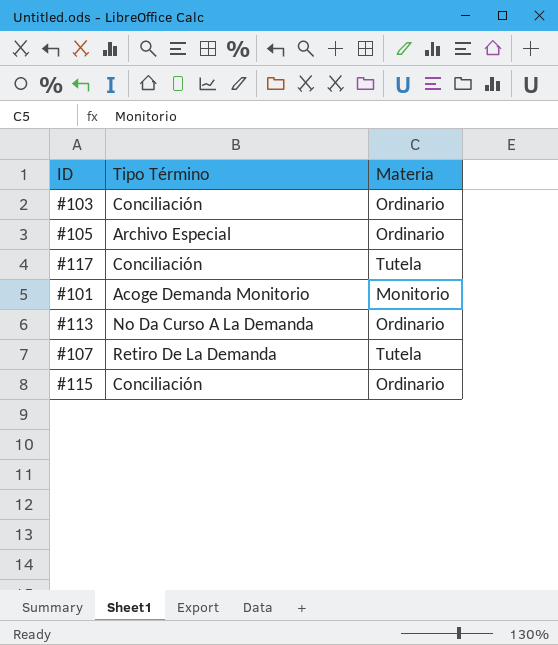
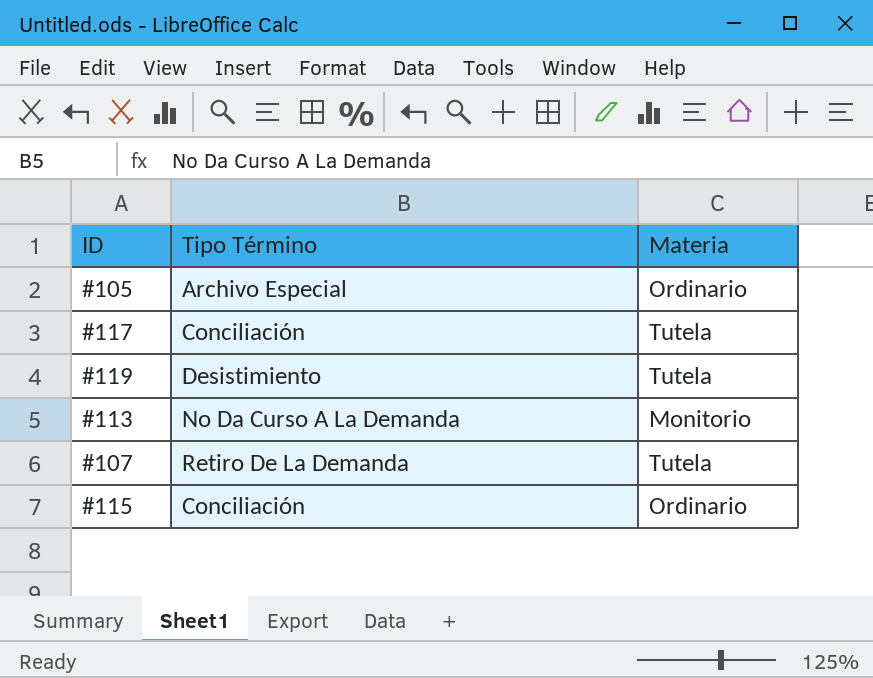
row #103: Conciliación | Ordinario -> none
row #101: Acoge Demanda Monitorio | Monitorio -> none
row #119: none -> Desistimiento | Tutela
#113 | Materia: Ordinario -> Monitorio

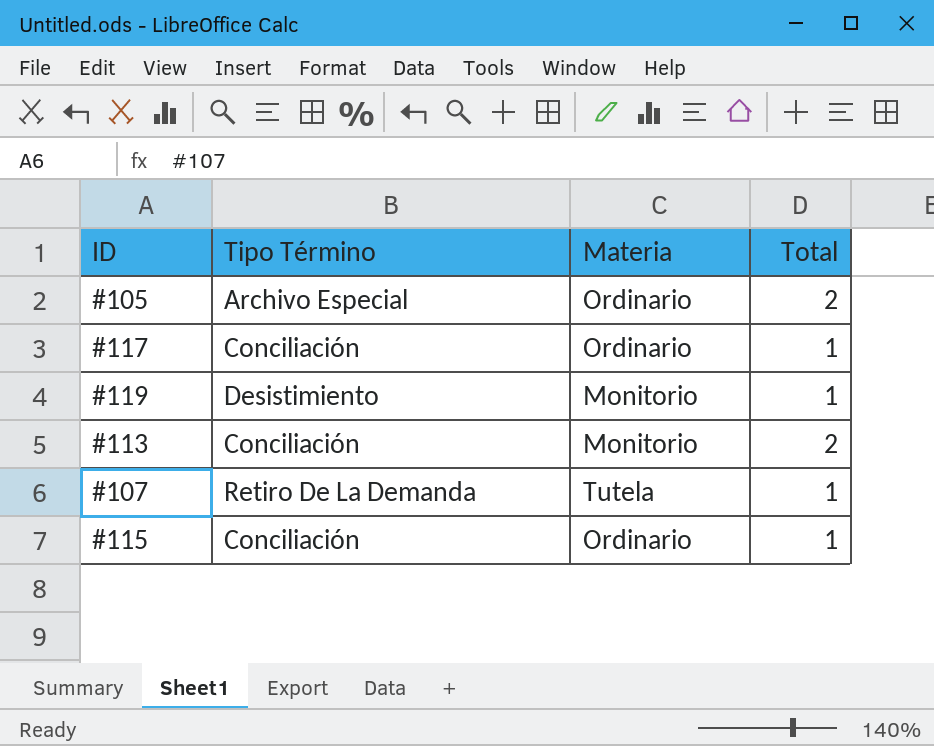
column Total | position: none -> 4
#117 | Materia: Tutela -> Ordinario
#119 | Materia: Tutela -> Monitorio
#113 | Tipo Término: No Da Curso A La Demanda -> Conciliación

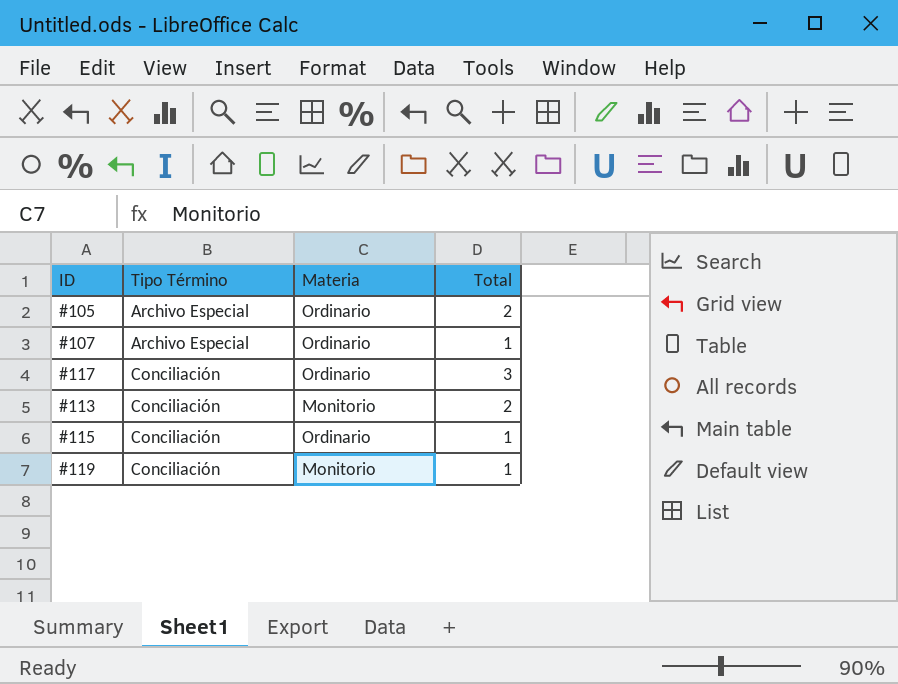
row order: none -> Tipo Término ascending
#107 | Tipo Término: Retiro De La Demanda -> Archivo Especial
#107 | Materia: Tutela -> Ordinario
#117 | Total: 1 -> 3
#119 | Tipo Término: Desistimiento -> Conciliación

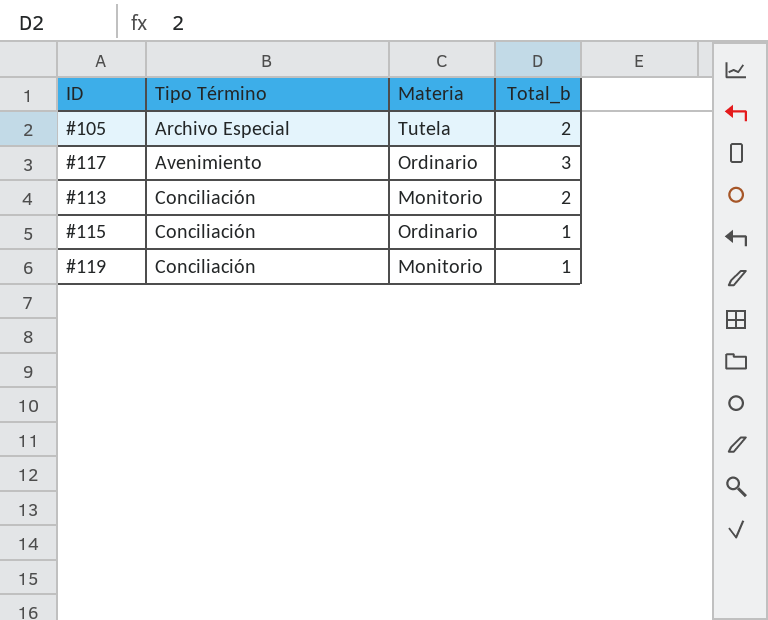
column name: Total -> Total_b
row #107: Archivo Especial | Ordinario | 1 -> none
#105 | Materia: Ordinario -> Tutela
#117 | Tipo Término: Conciliación -> Avenimiento

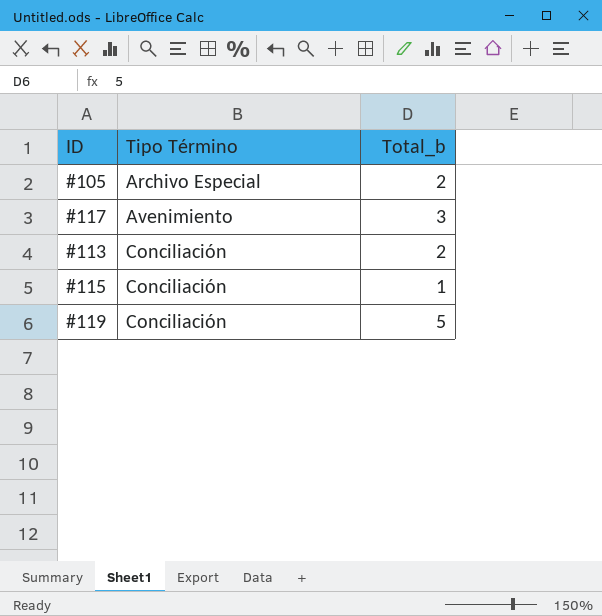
column Materia | position: 3 -> none
#119 | Total_b: 1 -> 5

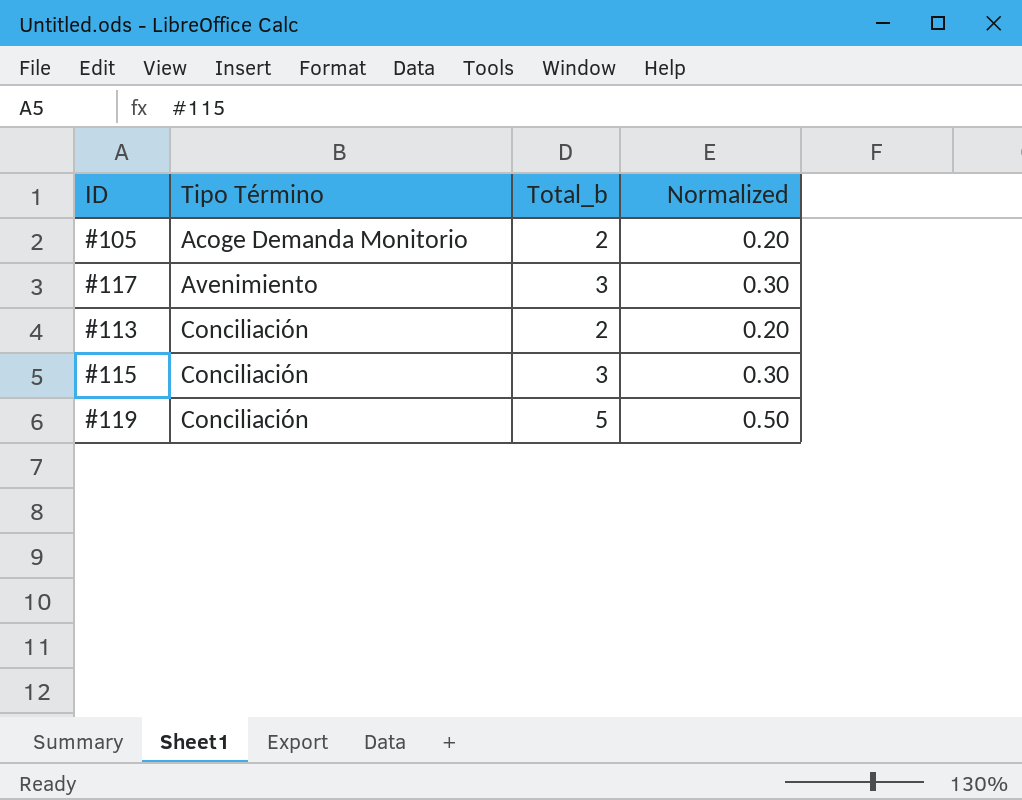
column Normalized | formula: none -> [Total_b] * 0.1
#105 | Tipo Término: Archivo Especial -> Acoge Demanda Monitorio
#115 | Total_b: 1 -> 3

